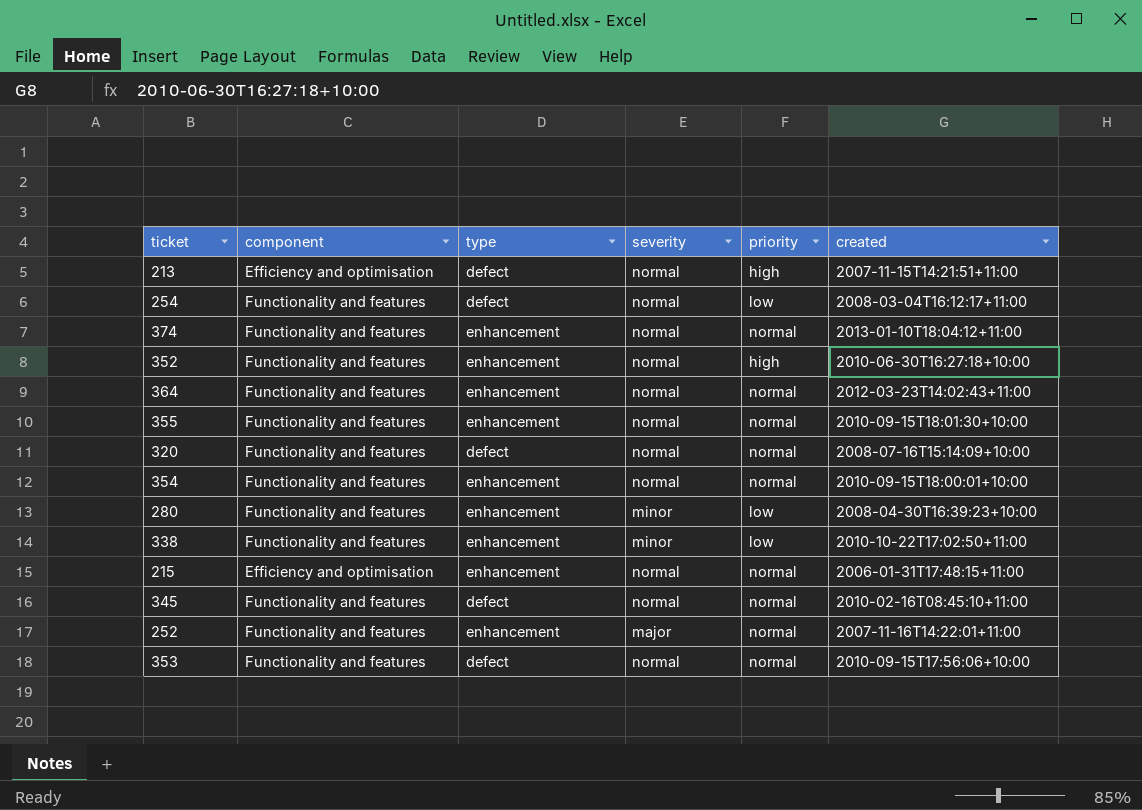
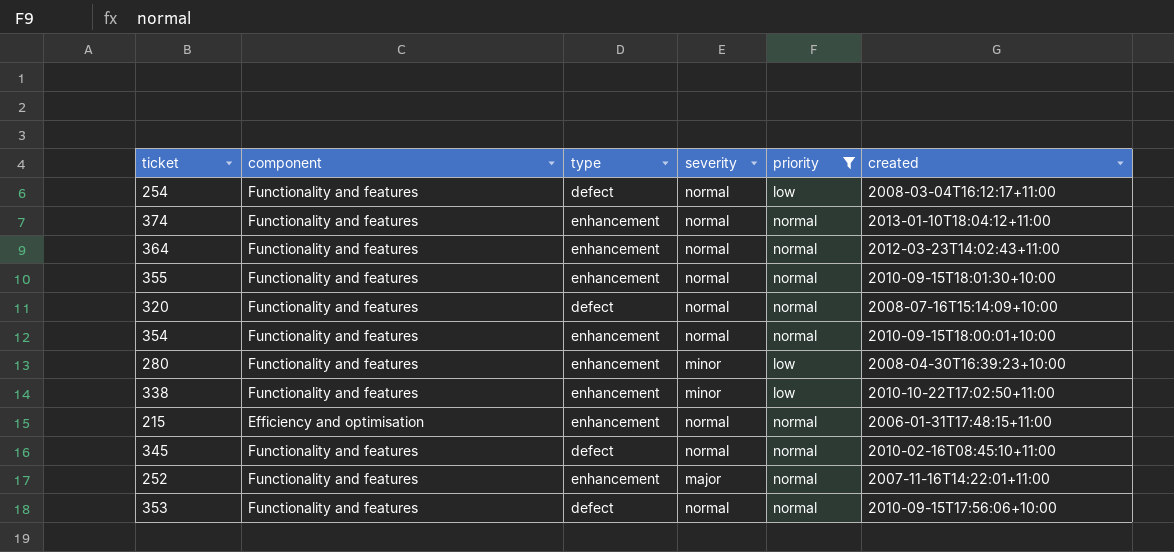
filter: none -> priority != high

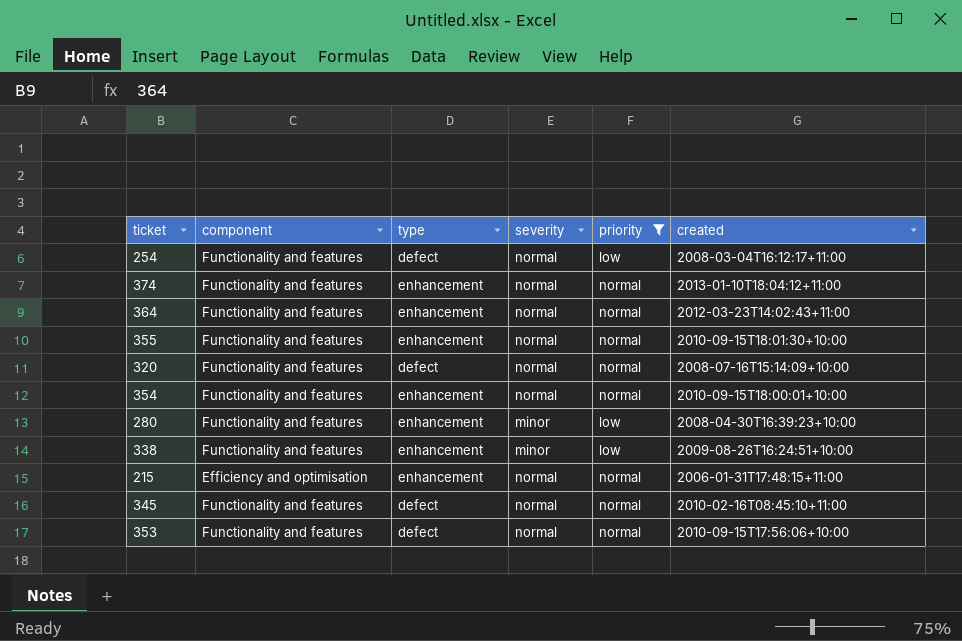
row 252: Functionality and features | enhancement | major | normal | 2007-11-16T14:22:01+11:00 -> none
338 | created: 2010-10-22T17:02:50+11:00 -> 2009-08-26T16:24:51+10:00

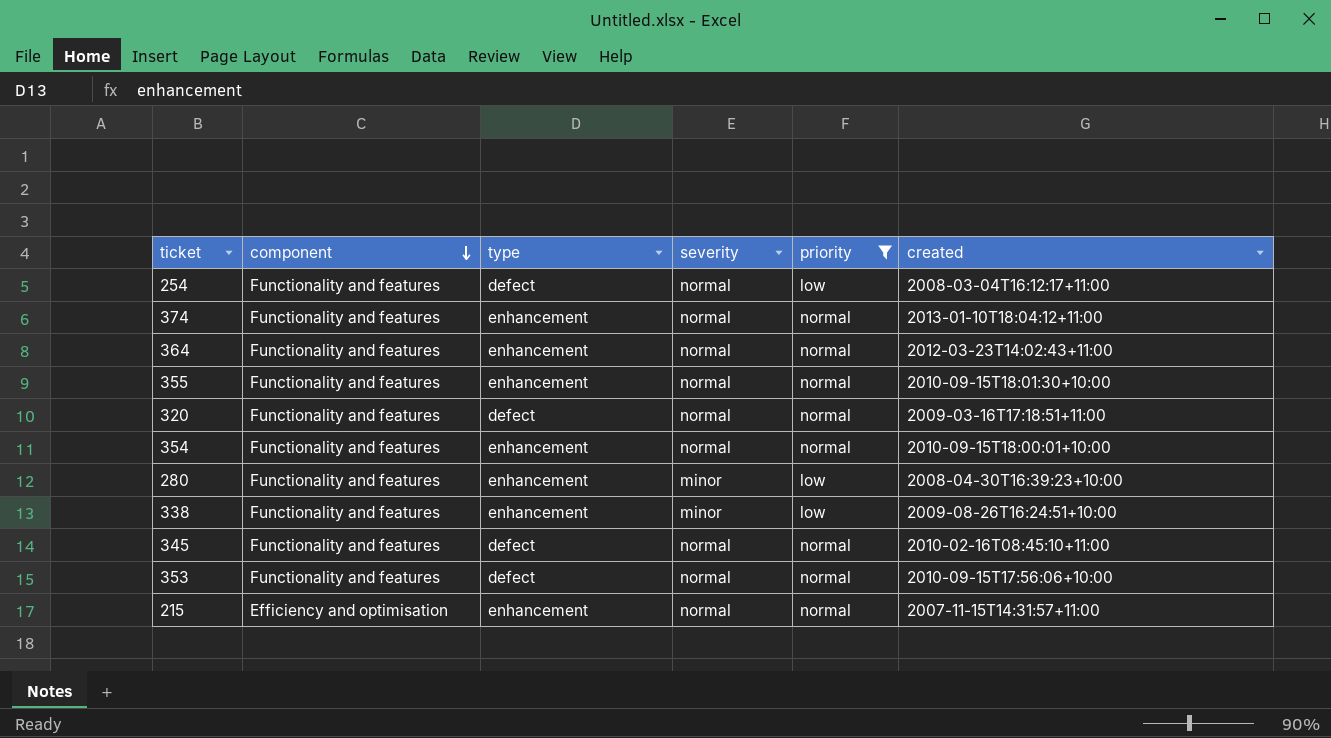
row order: none -> component descending
320 | created: 2008-07-16T15:14:09+10:00 -> 2009-03-16T17:18:51+11:00
215 | created: 2006-01-31T17:48:15+11:00 -> 2007-11-15T14:31:57+11:00

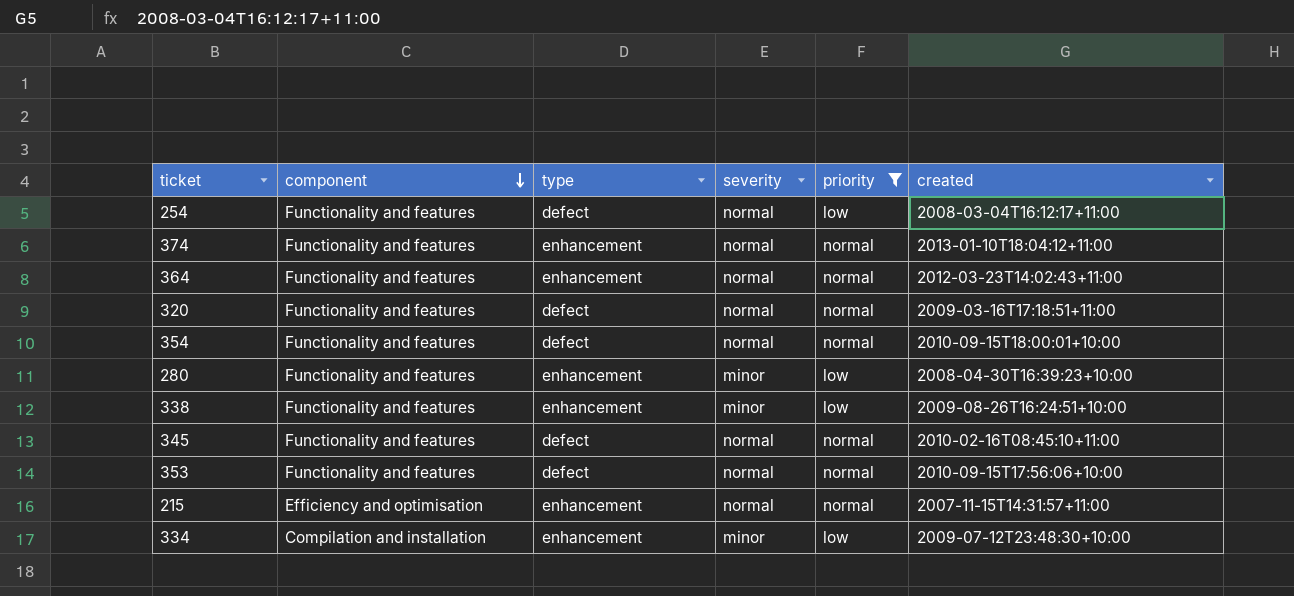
row 355: Functionality and features | enhancement | normal | normal | 2010-09-15T18:01:30+10:00 -> none
354 | type: enhancement -> defect
row 334: none -> Compilation and installation | enhancement | minor | low | 2009-07-12T23:48:30+10:00

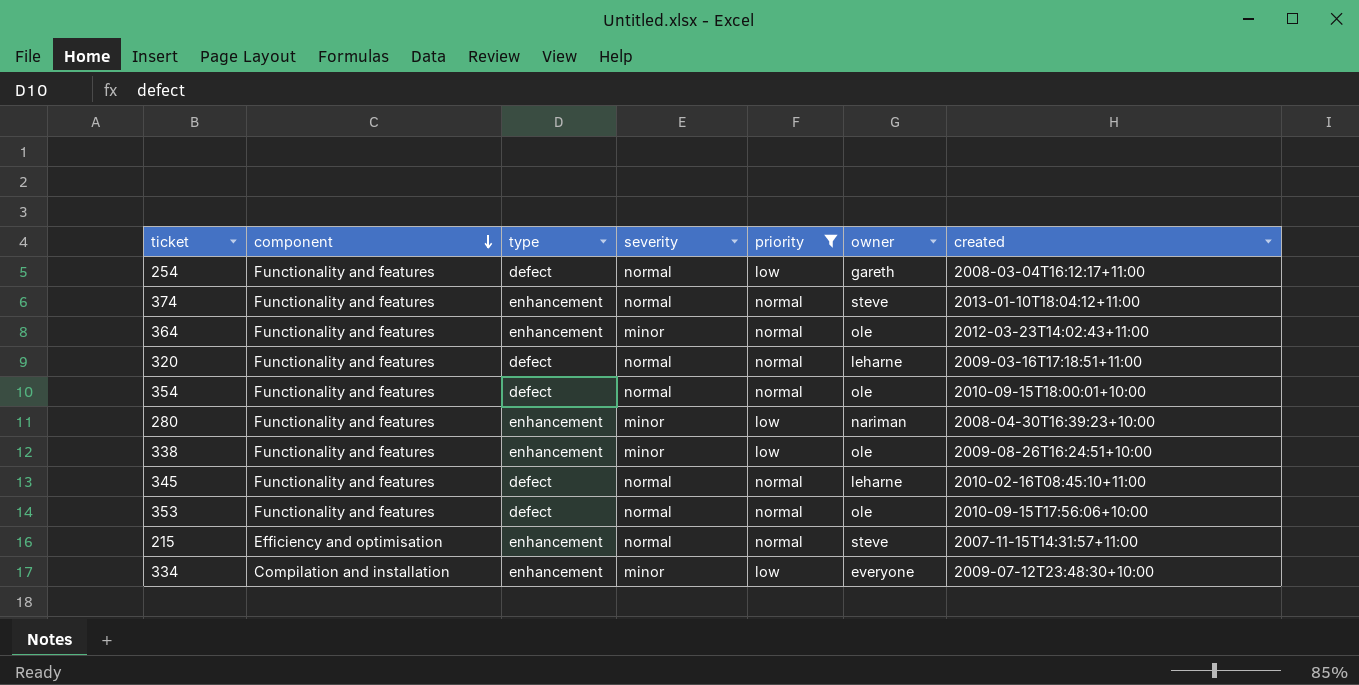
column owner | position: none -> 6
364 | severity: normal -> minor

